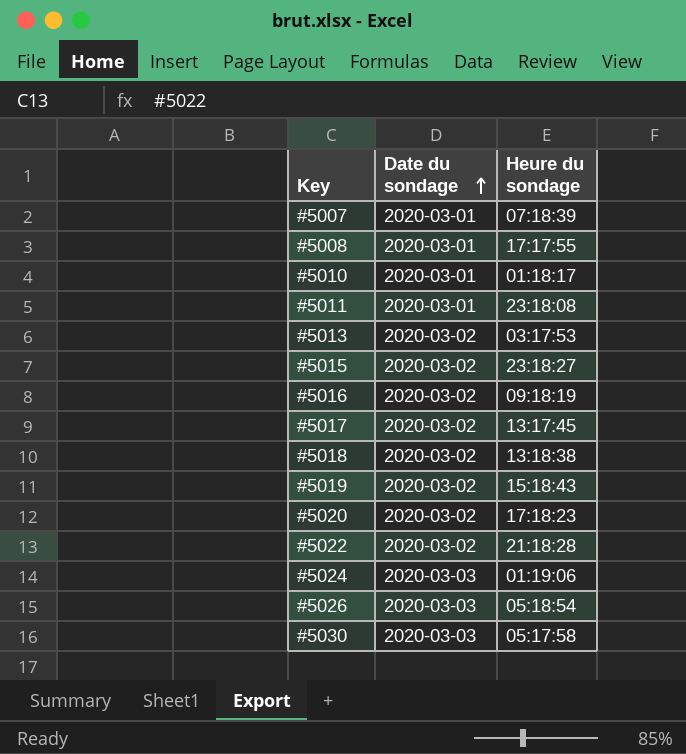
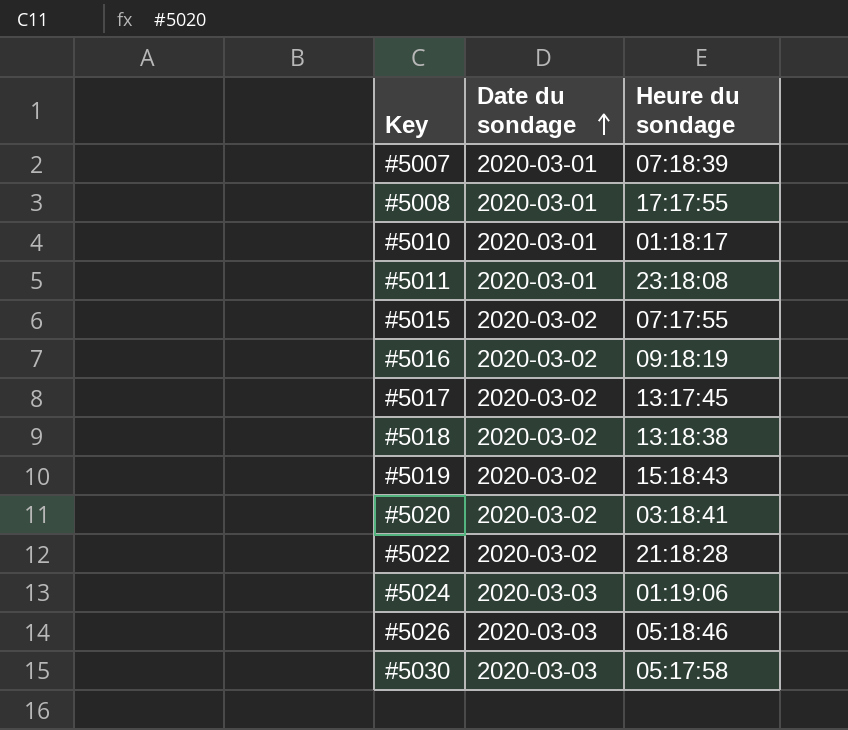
row #5013: 2020-03-02 | 03:17:53 -> none
#5015 | Heure du sondage: 23:18:27 -> 07:17:55
#5020 | Heure du sondage: 17:18:23 -> 03:18:41
#5026 | Heure du sondage: 05:18:54 -> 05:18:46

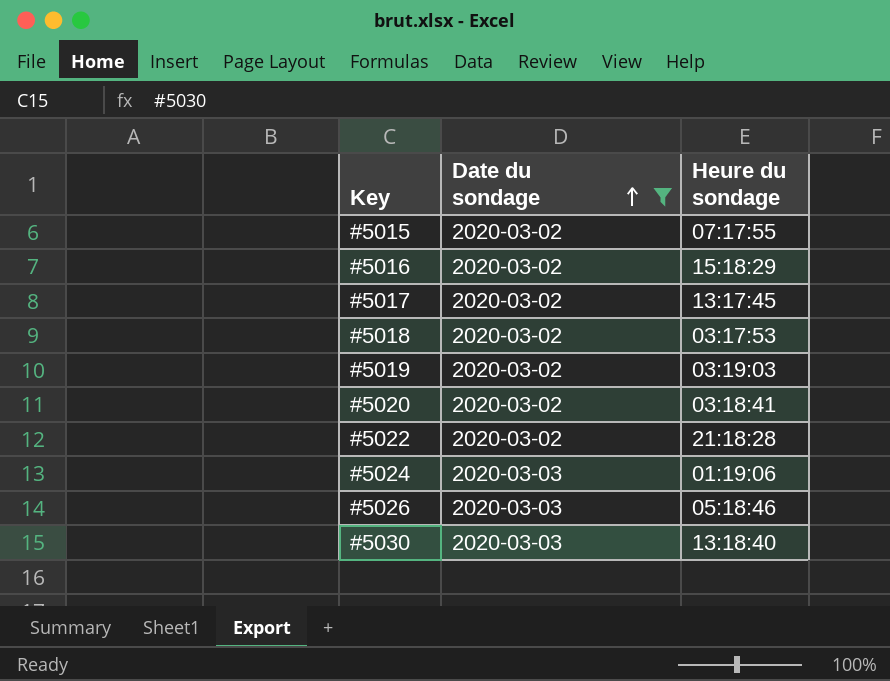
filter: none -> Date du sondage != 2020-03-01
#5016 | Heure du sondage: 09:18:19 -> 15:18:29
#5018 | Heure du sondage: 13:18:38 -> 03:17:53
#5019 | Heure du sondage: 15:18:43 -> 03:19:03
#5030 | Heure du sondage: 05:17:58 -> 13:18:40

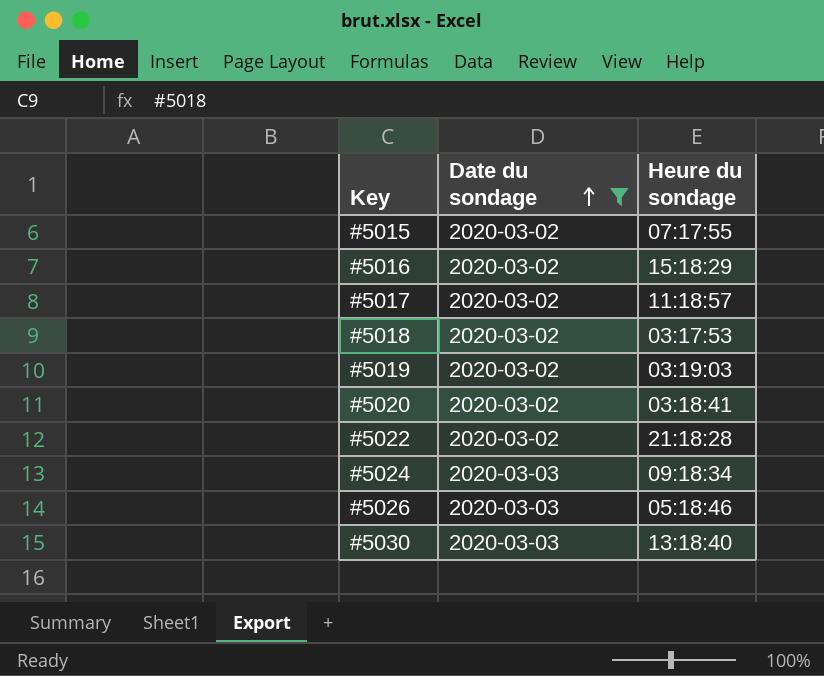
#5017 | Heure du sondage: 13:17:45 -> 11:18:57
#5024 | Heure du sondage: 01:19:06 -> 09:18:34

